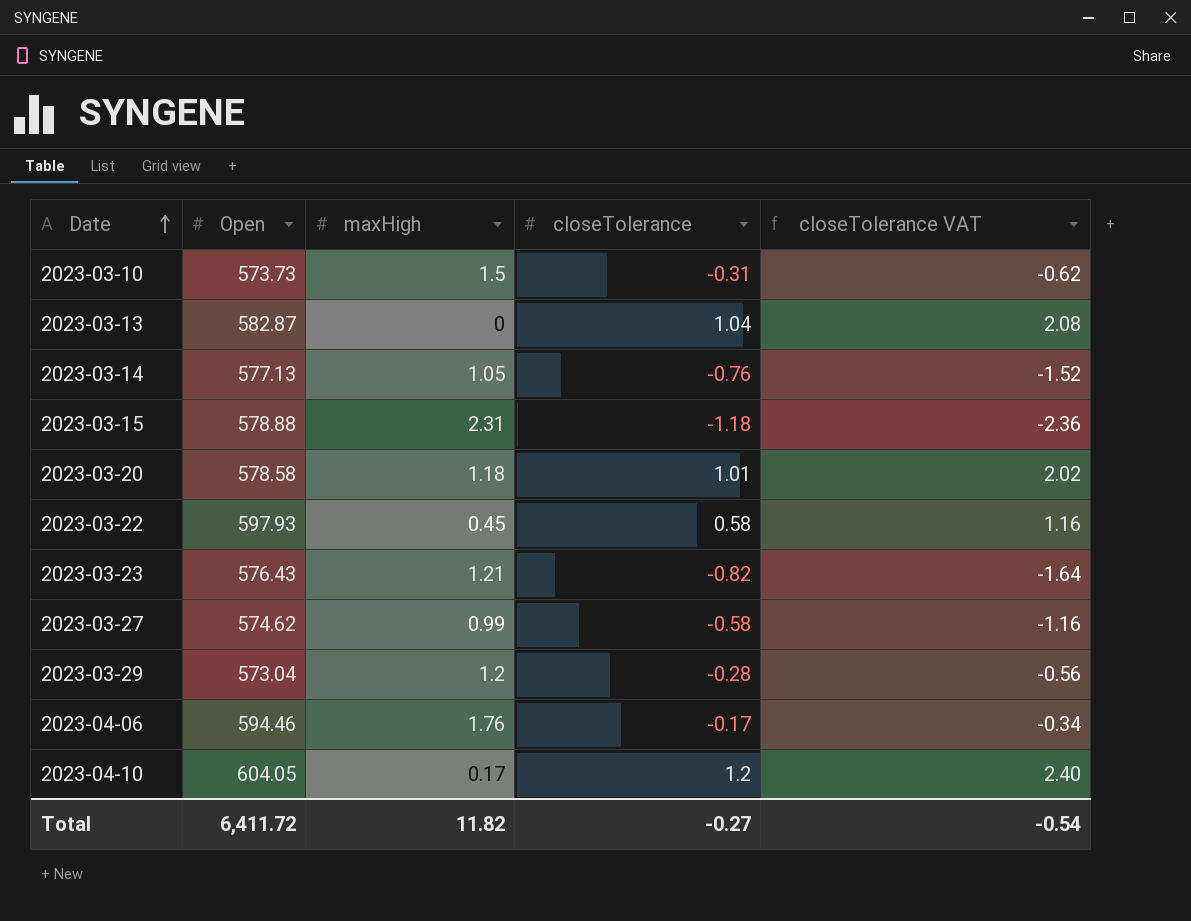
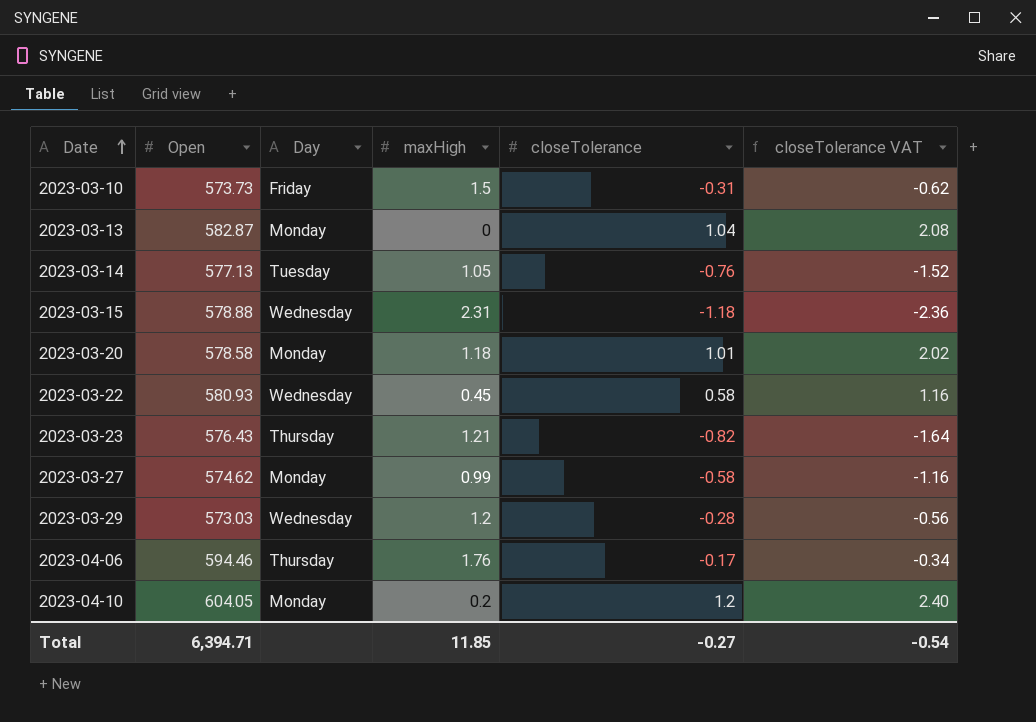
column Day | position: none -> 3
2023-03-22 | Open: 597.93 -> 580.93
2023-03-29 | Open: 573.04 -> 573.03
2023-04-10 | maxHigh: 0.17 -> 0.2
Total | Open: 6,411.72 -> 6,394.71
Total | maxHigh: 11.82 -> 11.85

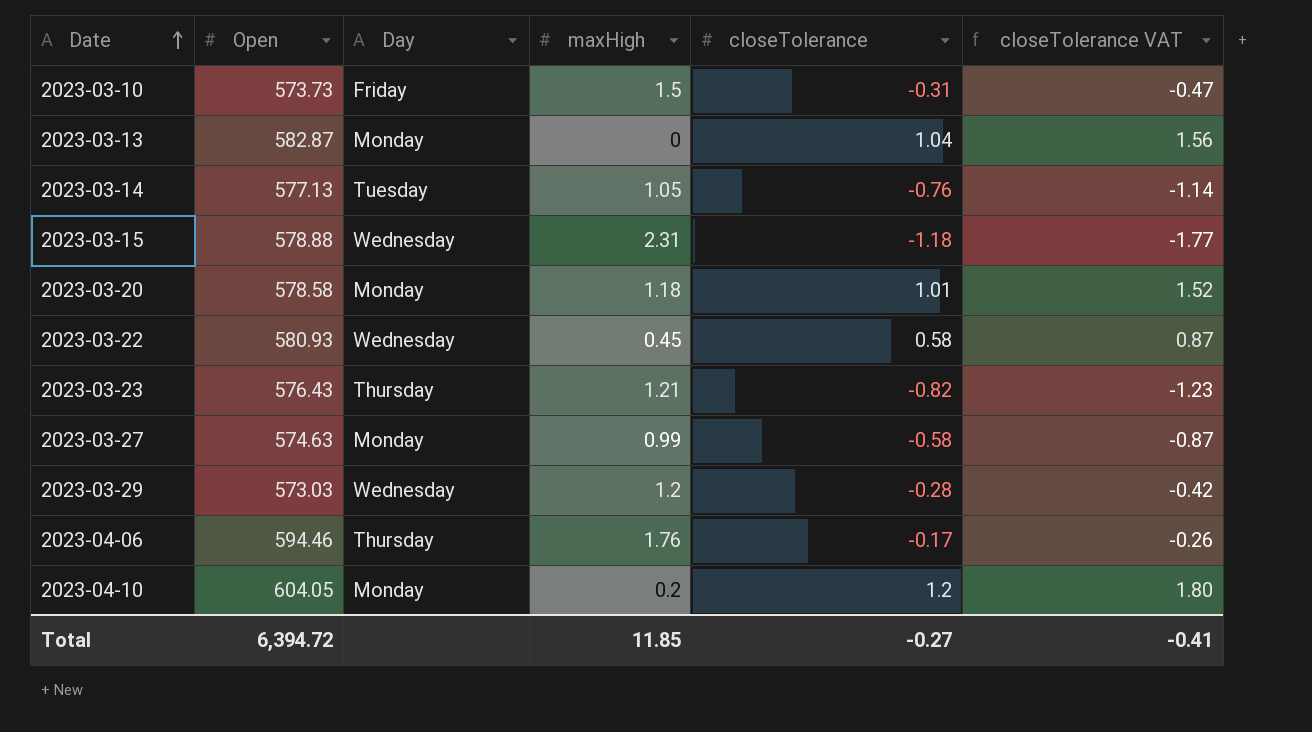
column closeTolerance VAT | formula: [closeTolerance] * 2 -> [closeTolerance] * 1.5
2023-03-27 | Open: 574.62 -> 574.63
Total | Open: 6,394.71 -> 6,394.72
Total | closeTolerance VAT: -0.54 -> -0.41

